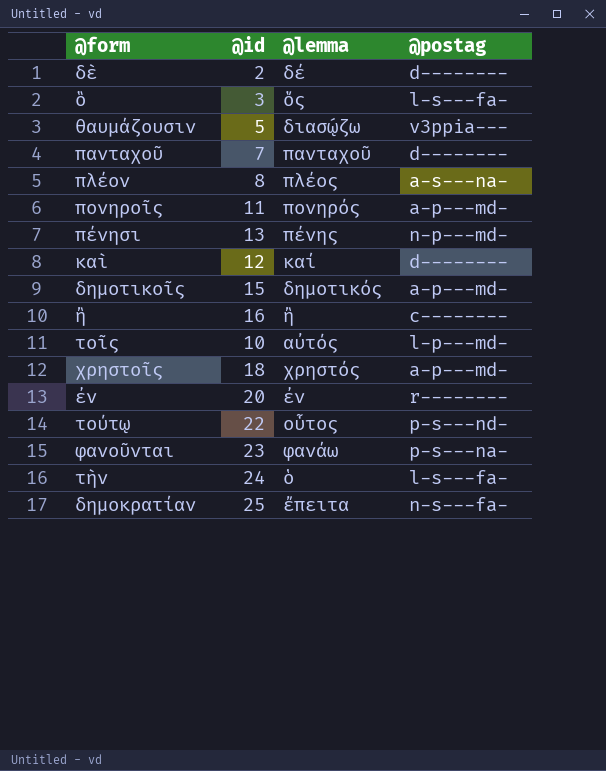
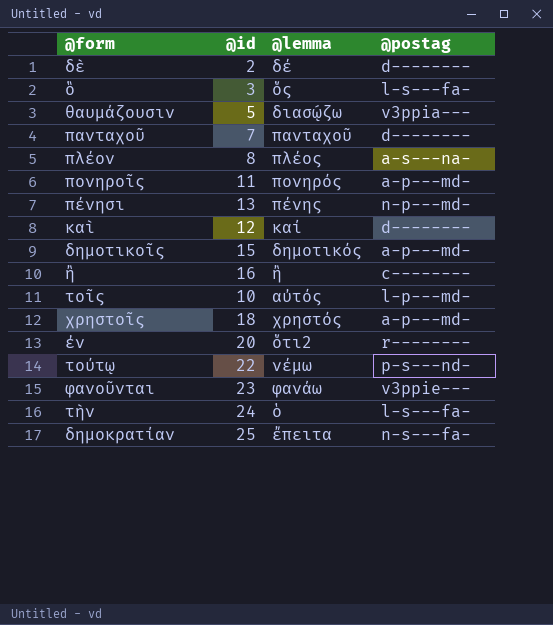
ἐν | @lemma: ἐν -> ὅτι2
τούτῳ | @lemma: οὗτος -> νέμω
φανοῦνται | @postag: p-s---na- -> v3ppie---

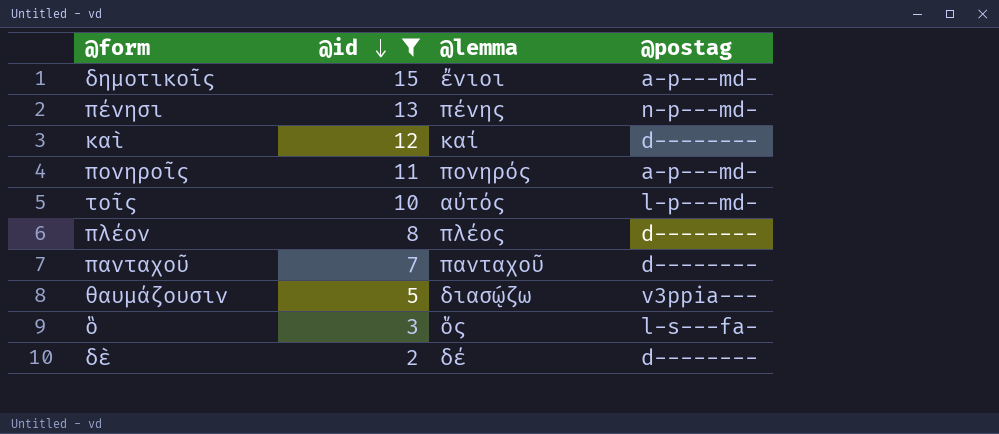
filter: none -> @id <= 15
row order: none -> @id descending
δημοτικοῖς | @lemma: δημοτικός -> ἔνιοι
πλέον | @postag: a-s---na- -> d--------

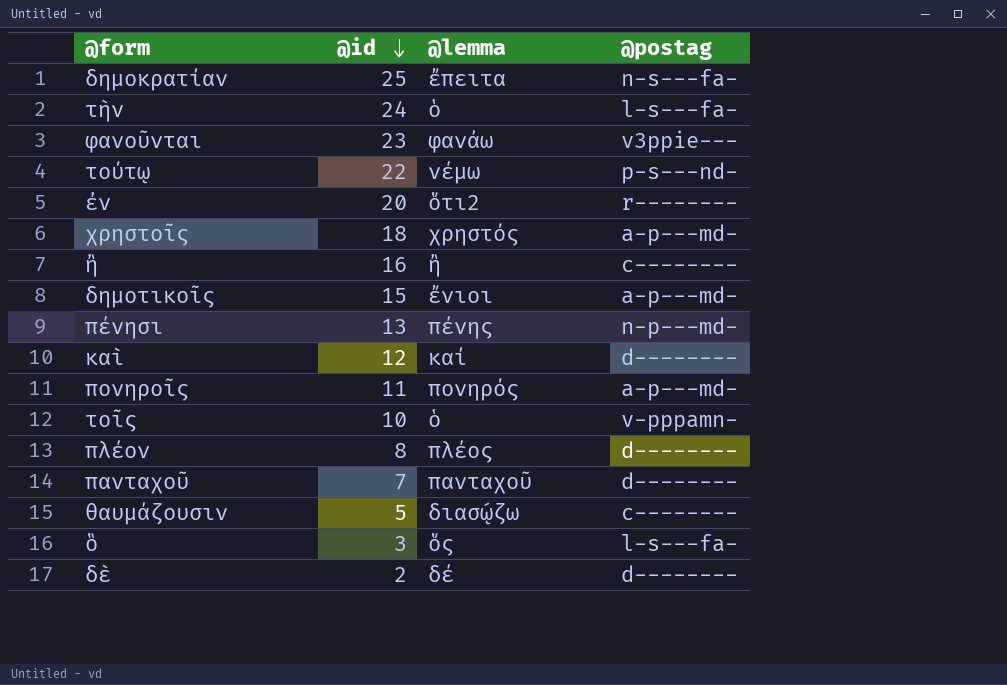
filter: @id <= 15 -> none
τοῖς | @lemma: αὐτός -> ὁ
τοῖς | @postag: l-p---md- -> v-pppamn-
θαυμάζουσιν | @postag: v3ppia--- -> c--------

